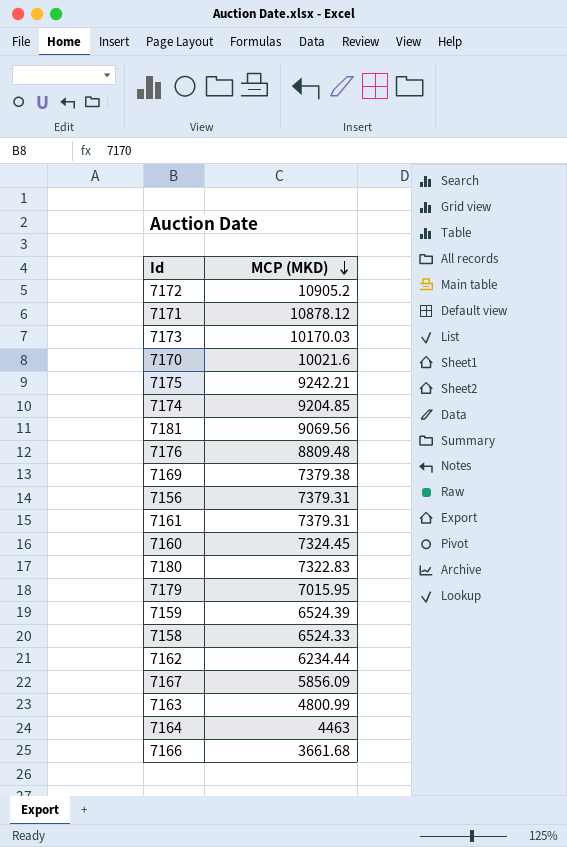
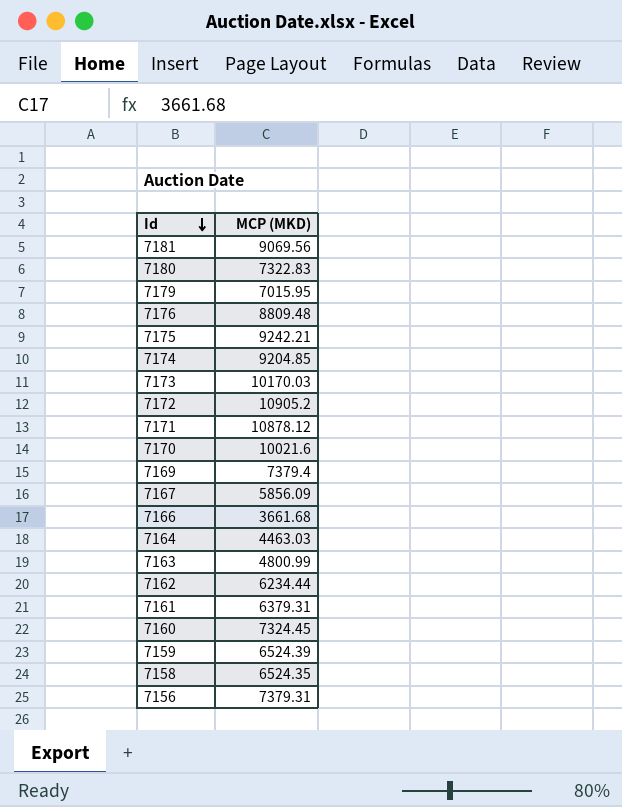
row order: MCP (MKD) descending -> Id descending
7169 | MCP (MKD): 7379.38 -> 7379.4
7164 | MCP (MKD): 4463 -> 4463.03
7161 | MCP (MKD): 7379.31 -> 6379.31
7158 | MCP (MKD): 6524.33 -> 6524.35

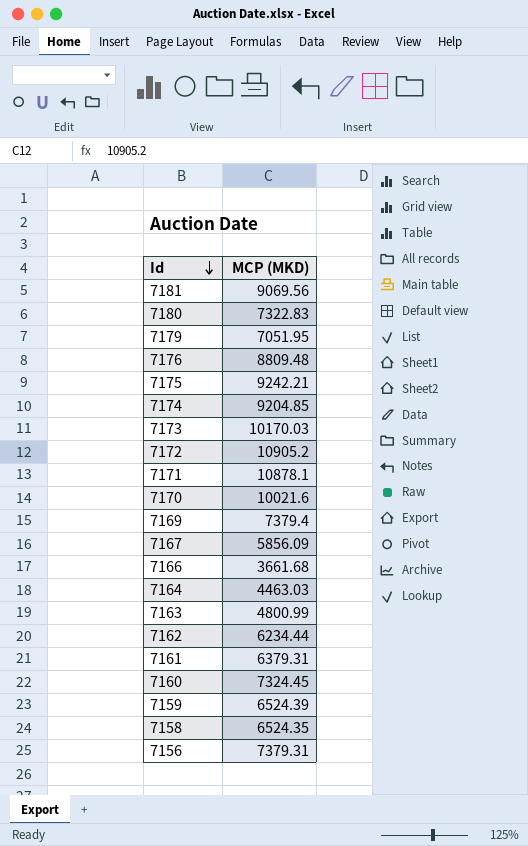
7179 | MCP (MKD): 7015.95 -> 7051.95
7171 | MCP (MKD): 10878.12 -> 10878.1

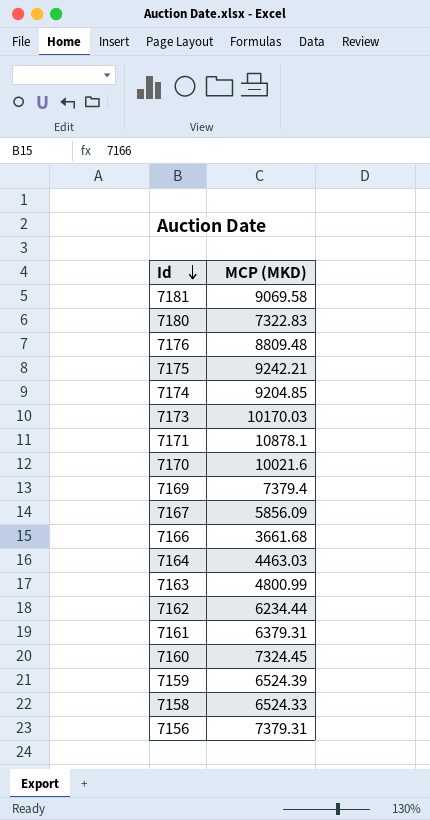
row 7179: 7051.95 -> none
row 7172: 10905.2 -> none
7181 | MCP (MKD): 9069.56 -> 9069.58
7158 | MCP (MKD): 6524.35 -> 6524.33

